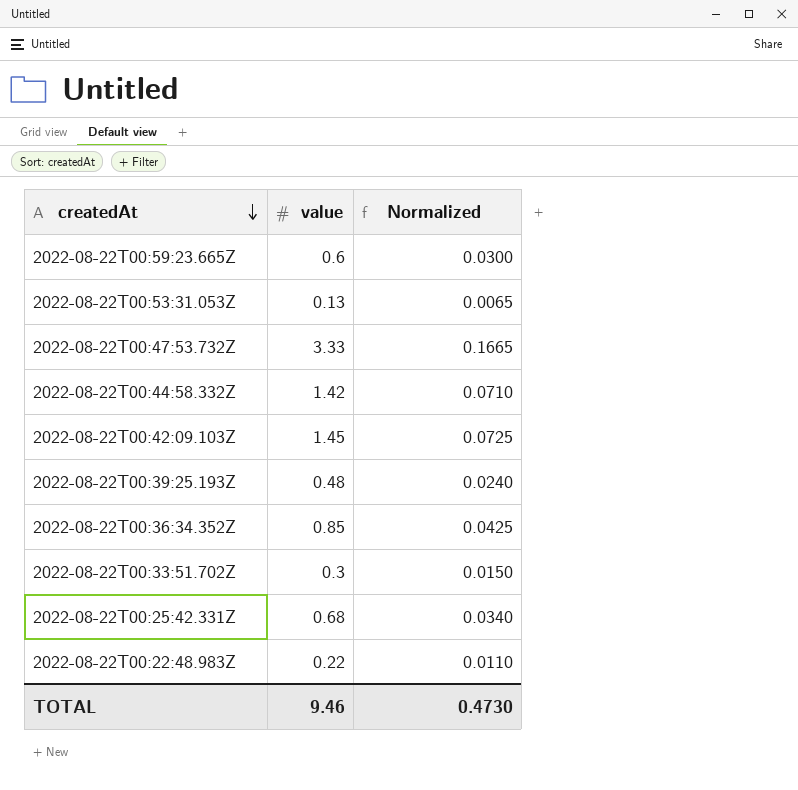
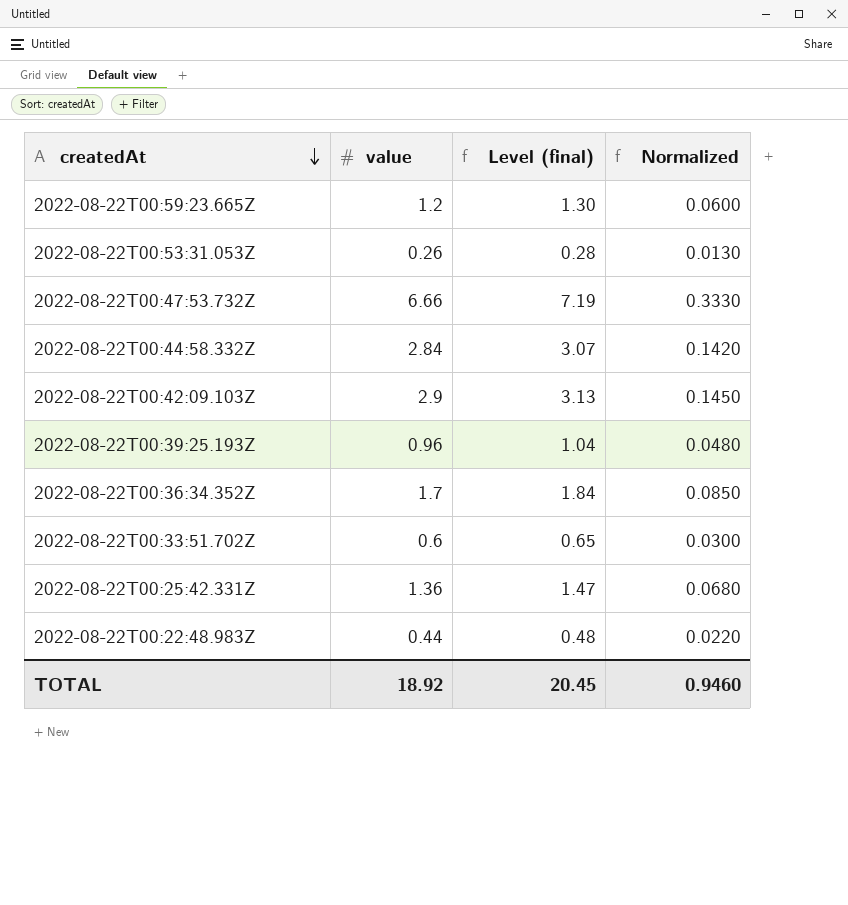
column Level (final) | formula: none -> [value] * 1.08
2022-08-22T00:59:23.665Z | value: 0.6 -> 1.2
2022-08-22T00:59:23.665Z | Normalized: 0.0300 -> 0.0600
2022-08-22T00:53:31.053Z | value: 0.13 -> 0.26
2022-08-22T00:53:31.053Z | Normalized: 0.0065 -> 0.0130
2022-08-22T00:47:53.732Z | value: 3.33 -> 6.66
2022-08-22T00:47:53.732Z | Normalized: 0.1665 -> 0.3330
2022-08-22T00:44:58.332Z | value: 1.42 -> 2.84
2022-08-22T00:44:58.332Z | Normalized: 0.0710 -> 0.1420
2022-08-22T00:42:09.103Z | value: 1.45 -> 2.9
2022-08-22T00:42:09.103Z | Normalized: 0.0725 -> 0.1450
2022-08-22T00:39:25.193Z | value: 0.48 -> 0.96
2022-08-22T00:39:25.193Z | Normalized: 0.0240 -> 0.0480
2022-08-22T00:36:34.352Z | value: 0.85 -> 1.7
2022-08-22T00:36:34.352Z | Normalized: 0.0425 -> 0.0850
2022-08-22T00:33:51.702Z | value: 0.3 -> 0.6
2022-08-22T00:33:51.702Z | Normalized: 0.0150 -> 0.0300
2022-08-22T00:25:42.331Z | value: 0.68 -> 1.36
2022-08-22T00:25:42.331Z | Normalized: 0.0340 -> 0.0680
2022-08-22T00:22:48.983Z | value: 0.22 -> 0.44
2022-08-22T00:22:48.983Z | Normalized: 0.0110 -> 0.0220
TOTAL | value: 9.46 -> 18.92
TOTAL | Normalized: 0.4730 -> 0.9460

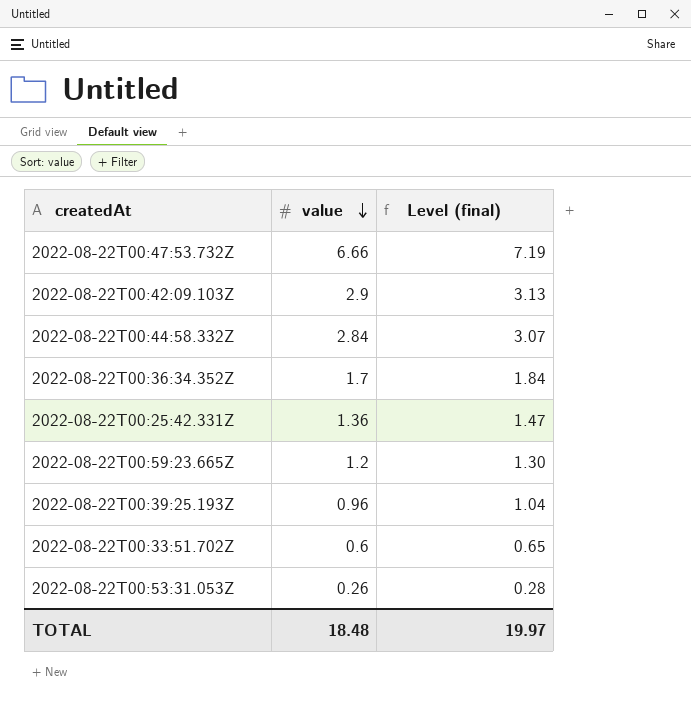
row order: createdAt descending -> value descending
column Normalized | formula: [value] * 0.05 -> none
row 2022-08-22T00:22:48.983Z: 0.44 | 0.48 | 0.0220 -> none
TOTAL | value: 18.92 -> 18.48
TOTAL | Level (final): 20.45 -> 19.97

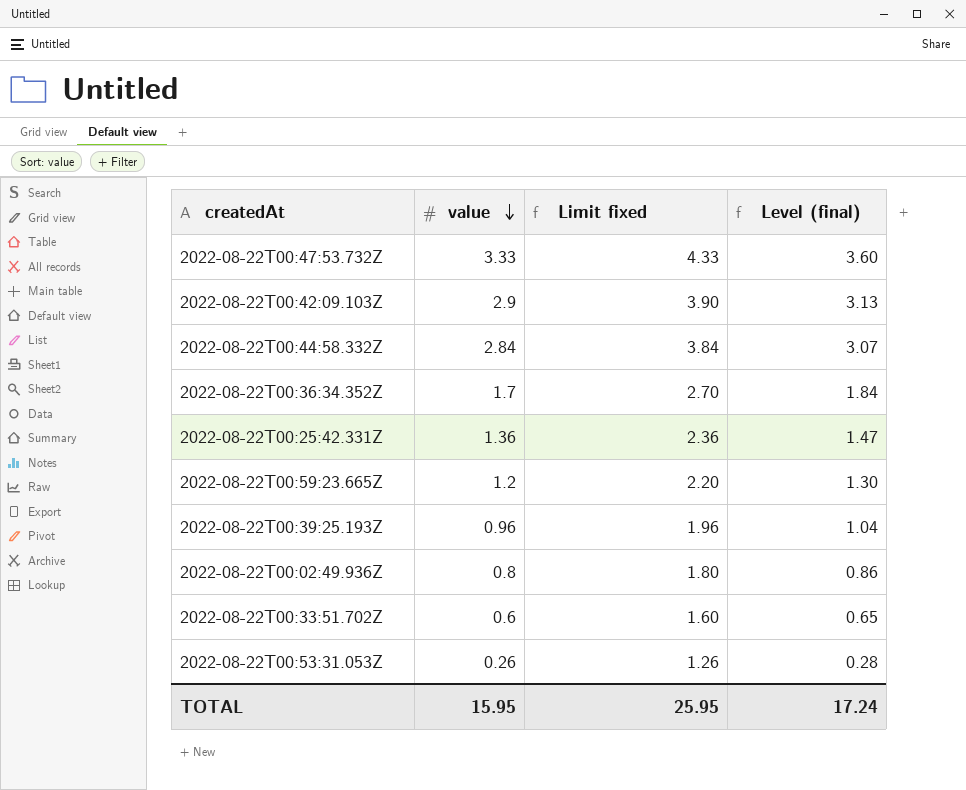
column Limit fixed | formula: none -> [value] + 1
2022-08-22T00:47:53.732Z | value: 6.66 -> 3.33
2022-08-22T00:47:53.732Z | Level (final): 7.19 -> 3.60
row 2022-08-22T00:02:49.936Z: none -> 0.8 | 1.80 | 0.86
TOTAL | value: 18.48 -> 15.95
TOTAL | Level (final): 19.97 -> 17.24

